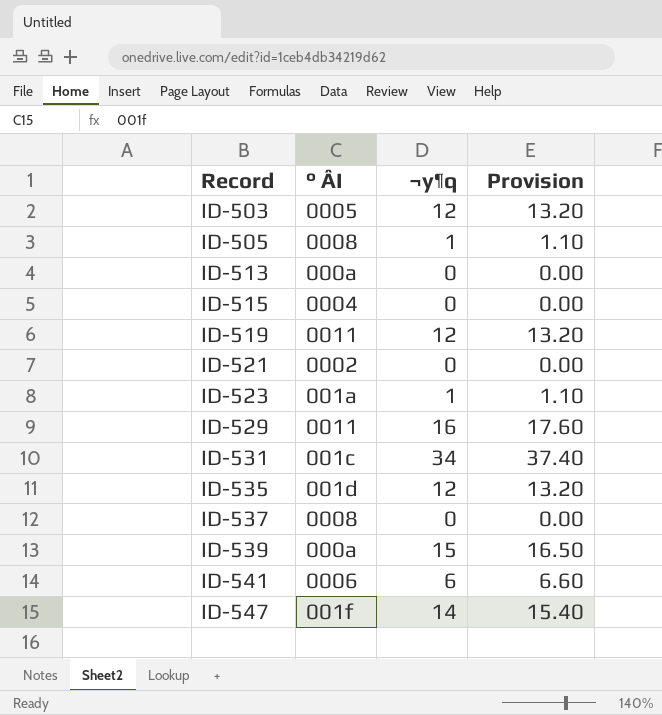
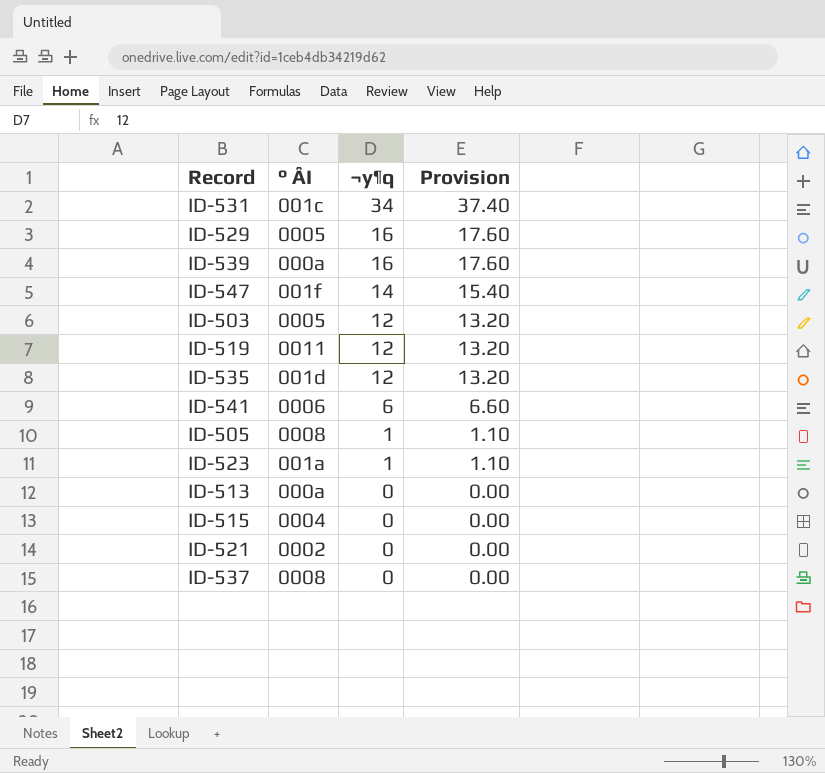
row order: Record ascending -> ¬y¶q descending
ID-529 | ° ÂI: 0011 -> 0005
ID-539 | ¬y¶q: 15 -> 16
ID-539 | Provision: 16.50 -> 17.60

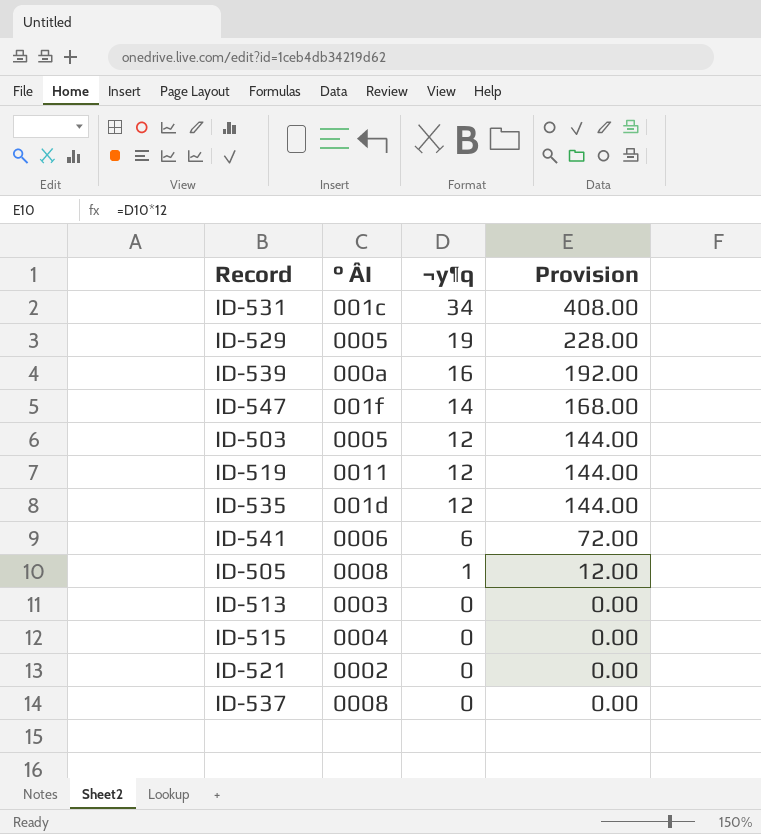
column Provision | formula: [¬y¶q] * 1.1 -> [¬y¶q] * 12
row ID-523: 001a | 1 | 1.10 -> none
ID-529 | ¬y¶q: 16 -> 19
ID-513 | ° ÂI: 000a -> 0003

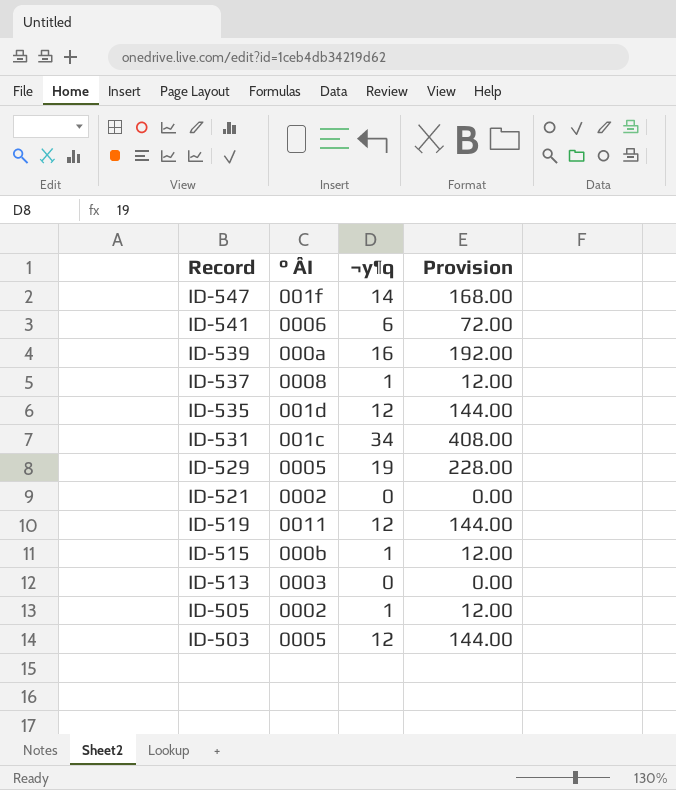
row order: ¬y¶q descending -> Record descending
ID-537 | ¬y¶q: 0 -> 1
ID-537 | Provision: 0.00 -> 12.00
ID-515 | ° ÂI: 0004 -> 000b
ID-515 | ¬y¶q: 0 -> 1
ID-515 | Provision: 0.00 -> 12.00
ID-505 | ° ÂI: 0008 -> 0002

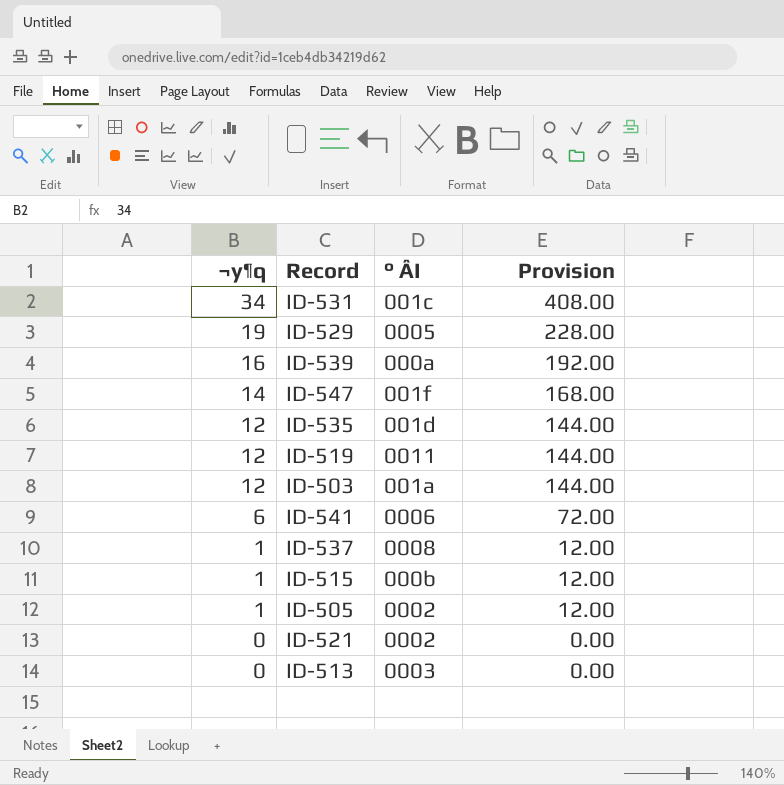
row order: Record descending -> ¬y¶q descending
column ¬y¶q | position: 3 -> 1
ID-503 | ° ÂI: 0005 -> 001a

